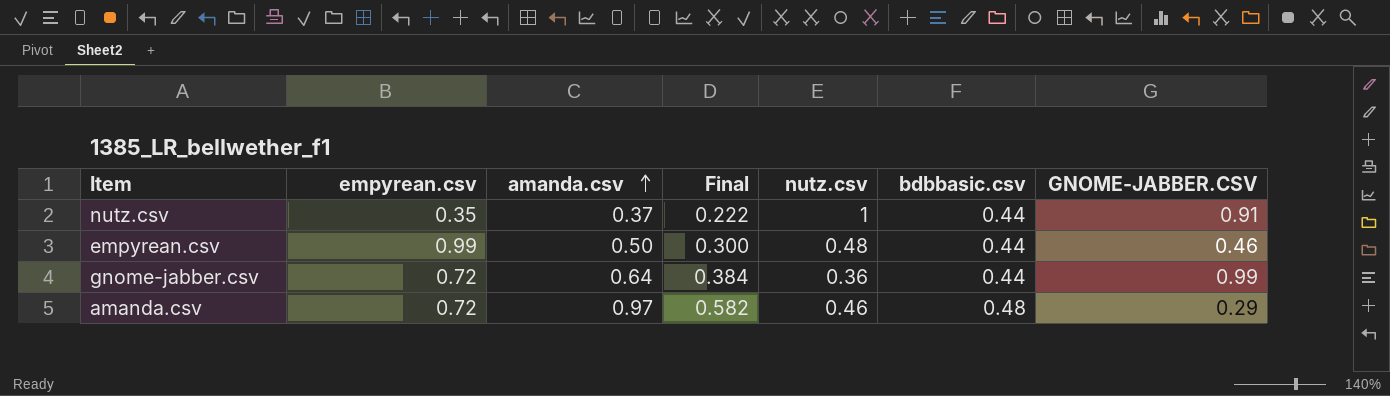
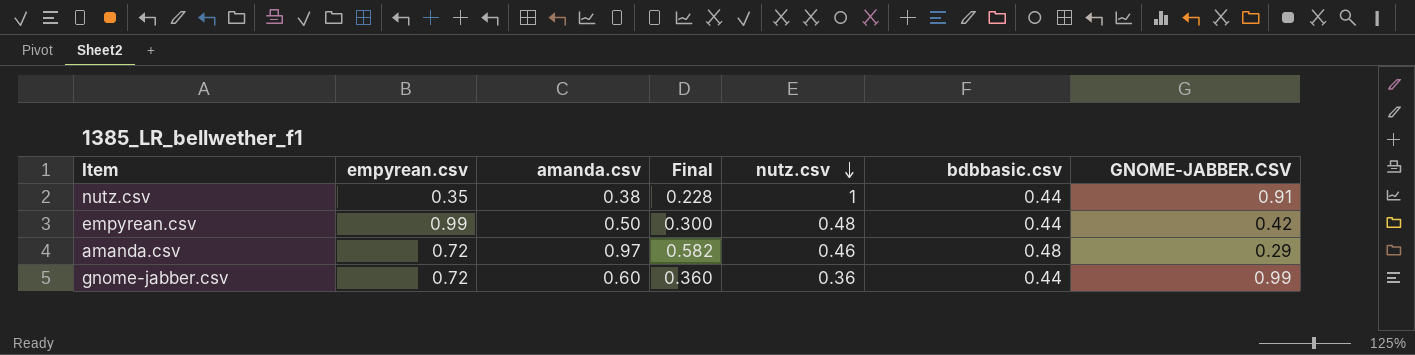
row order: amanda.csv ascending -> nutz.csv descending
nutz.csv | amanda.csv: 0.37 -> 0.38
nutz.csv | Final: 0.222 -> 0.228
empyrean.csv | GNOME-JABBER.CSV: 0.46 -> 0.42
gnome-jabber.csv | amanda.csv: 0.64 -> 0.60
gnome-jabber.csv | Final: 0.384 -> 0.360

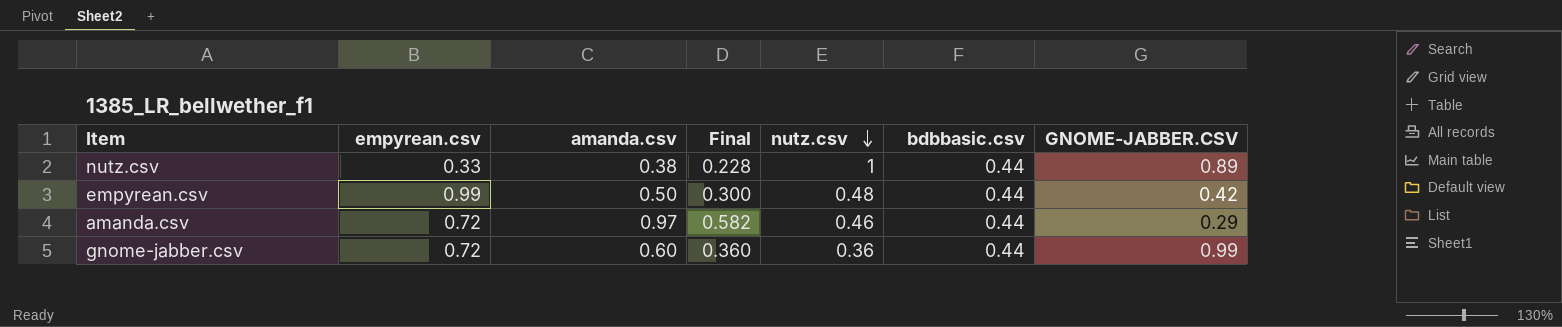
nutz.csv | empyrean.csv: 0.35 -> 0.33
nutz.csv | GNOME-JABBER.CSV: 0.91 -> 0.89
amanda.csv | bdbbasic.csv: 0.48 -> 0.44

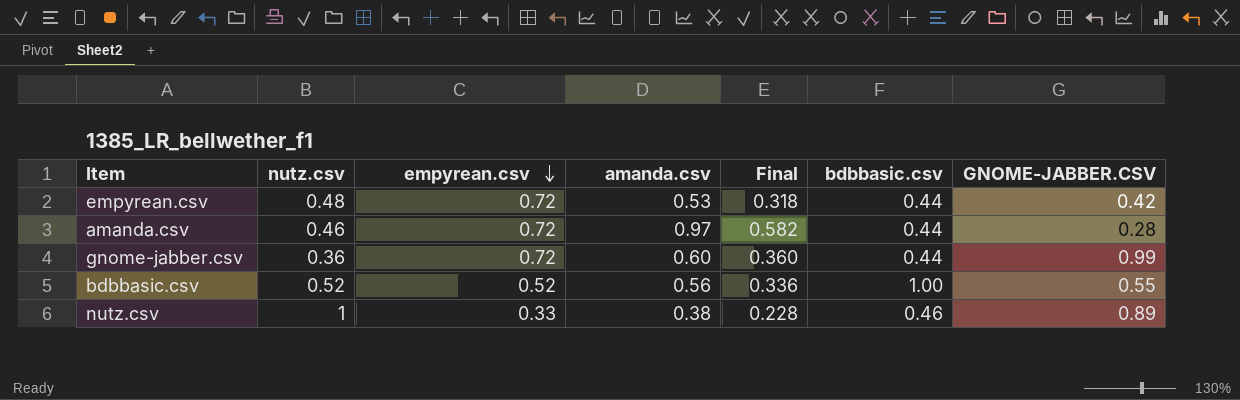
row order: nutz.csv descending -> empyrean.csv descending
column nutz.csv | position: 5 -> 2
empyrean.csv | empyrean.csv: 0.99 -> 0.72
empyrean.csv | amanda.csv: 0.50 -> 0.53
empyrean.csv | Final: 0.300 -> 0.318
amanda.csv | GNOME-JABBER.CSV: 0.29 -> 0.28
row bdbbasic.csv: none -> 0.52 | 0.52 | 0.56 | 0.336 | 1.00 | 0.55
nutz.csv | bdbbasic.csv: 0.44 -> 0.46

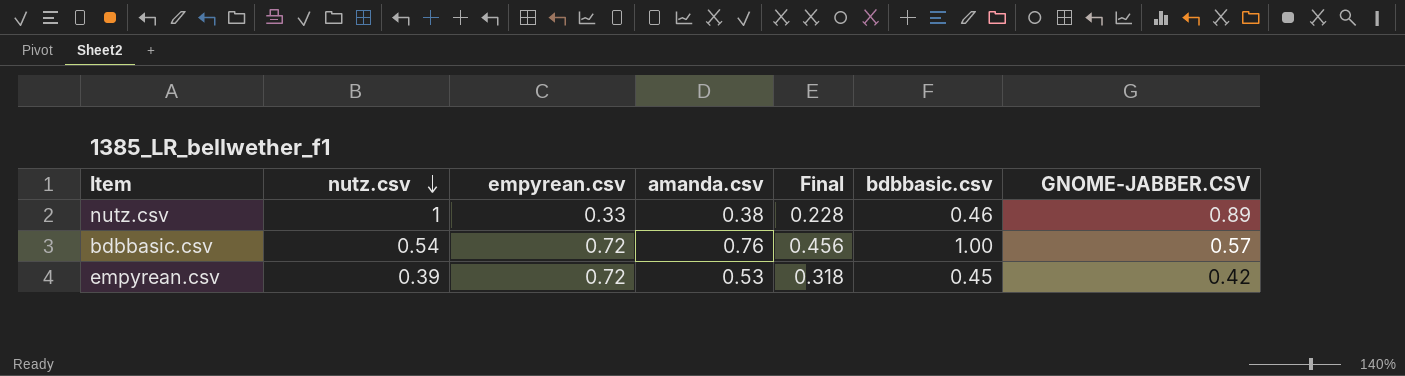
row order: empyrean.csv descending -> nutz.csv descending
row amanda.csv: 0.46 | 0.72 | 0.97 | 0.582 | 0.44 | 0.28 -> none
row gnome-jabber.csv: 0.36 | 0.72 | 0.60 | 0.360 | 0.44 | 0.99 -> none
bdbbasic.csv | nutz.csv: 0.52 -> 0.54
bdbbasic.csv | empyrean.csv: 0.52 -> 0.72
bdbbasic.csv | amanda.csv: 0.56 -> 0.76
bdbbasic.csv | Final: 0.336 -> 0.456
bdbbasic.csv | GNOME-JABBER.CSV: 0.55 -> 0.57
empyrean.csv | nutz.csv: 0.48 -> 0.39
empyrean.csv | bdbbasic.csv: 0.44 -> 0.45

